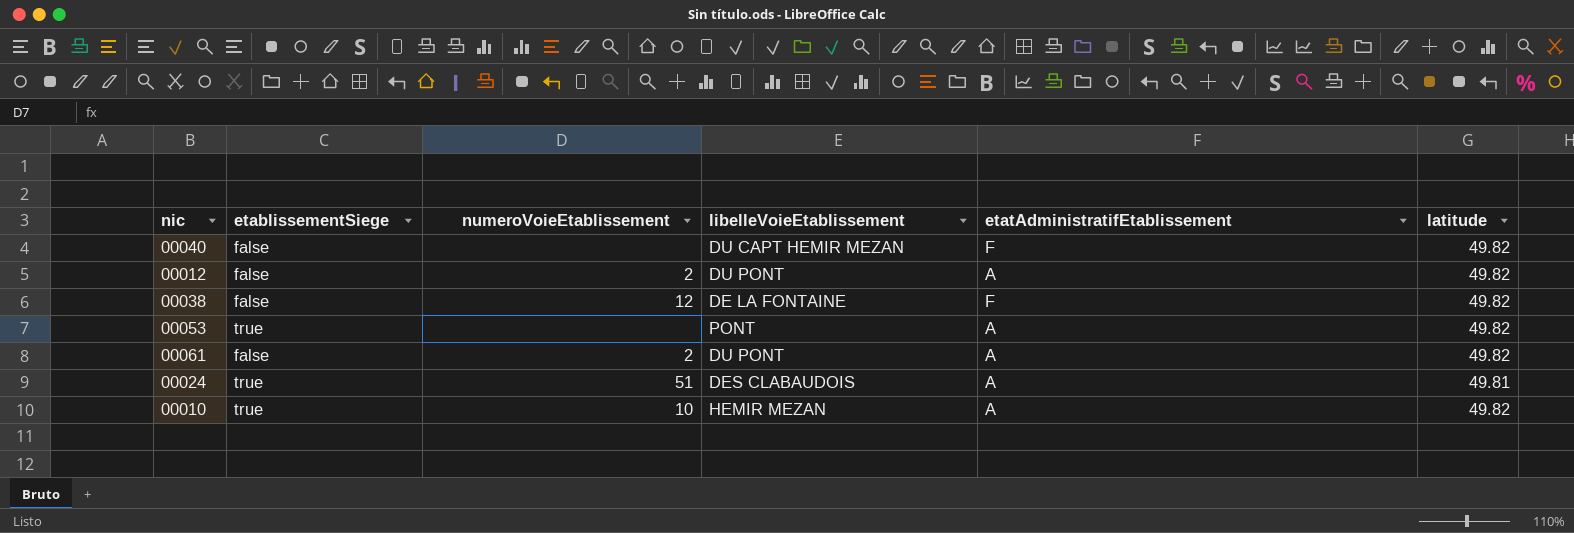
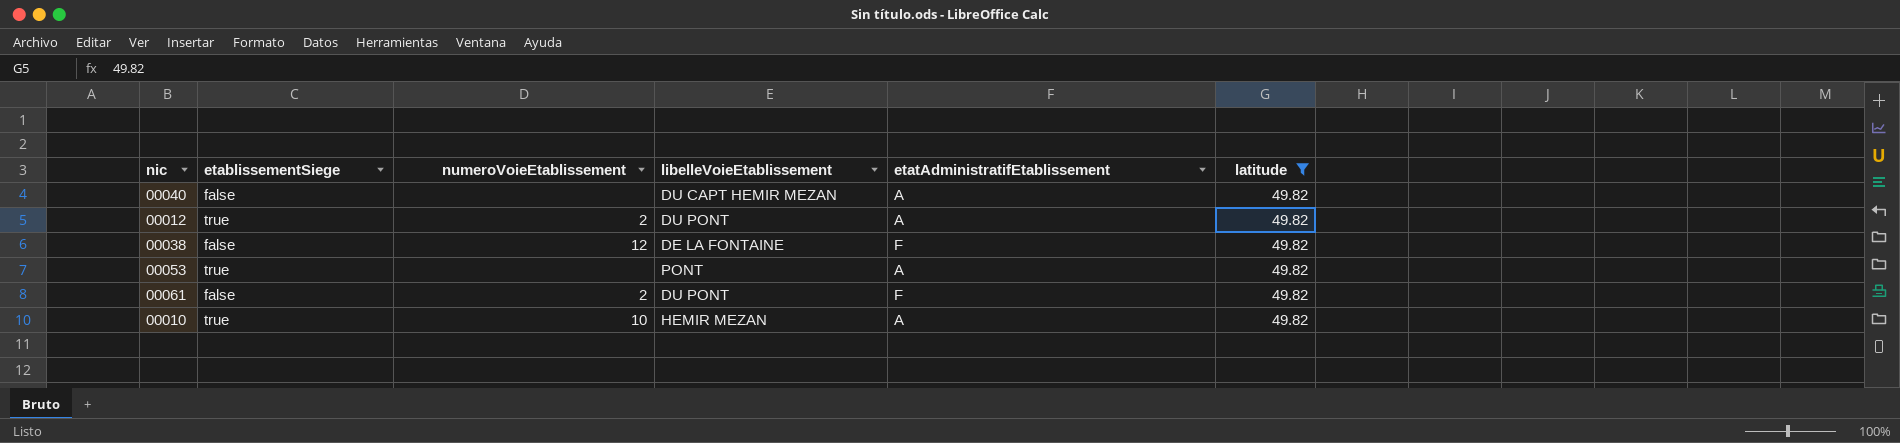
filter: none -> latitude = 49.82
00040 | etatAdministratifEtablissement: F -> A
00012 | etablissementSiege: false -> true
00061 | etatAdministratifEtablissement: A -> F

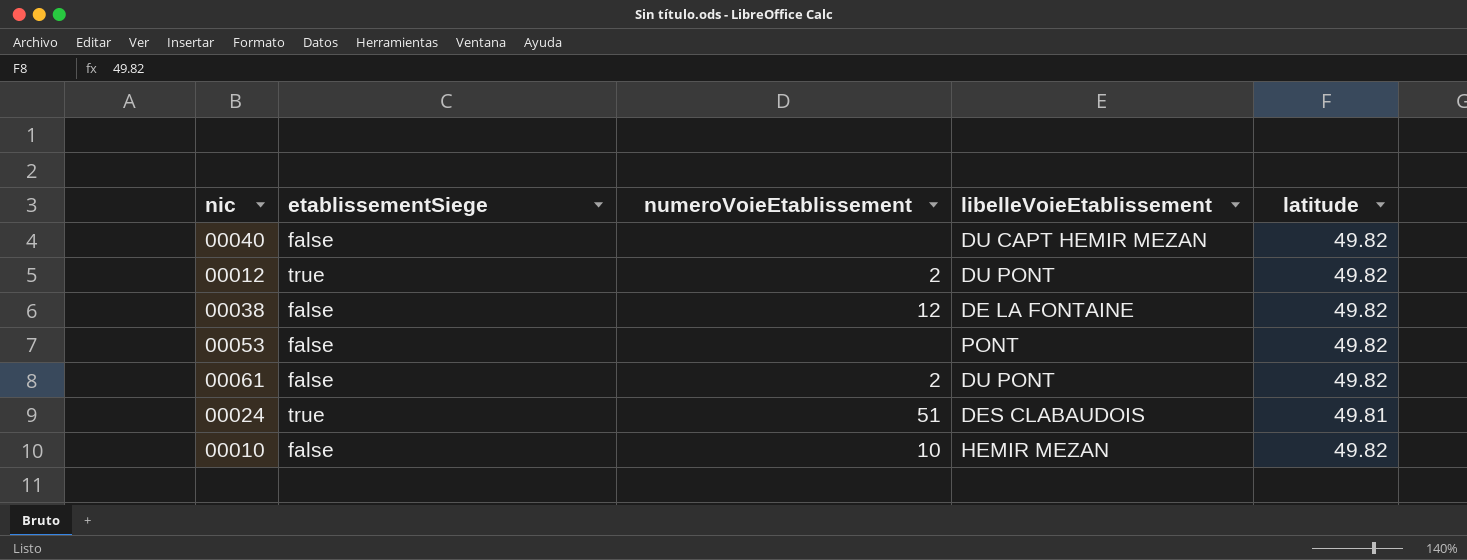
filter: latitude = 49.82 -> none
column etatAdministratifEtablissement | position: 5 -> none
00053 | etablissementSiege: true -> false
00010 | etablissementSiege: true -> false

